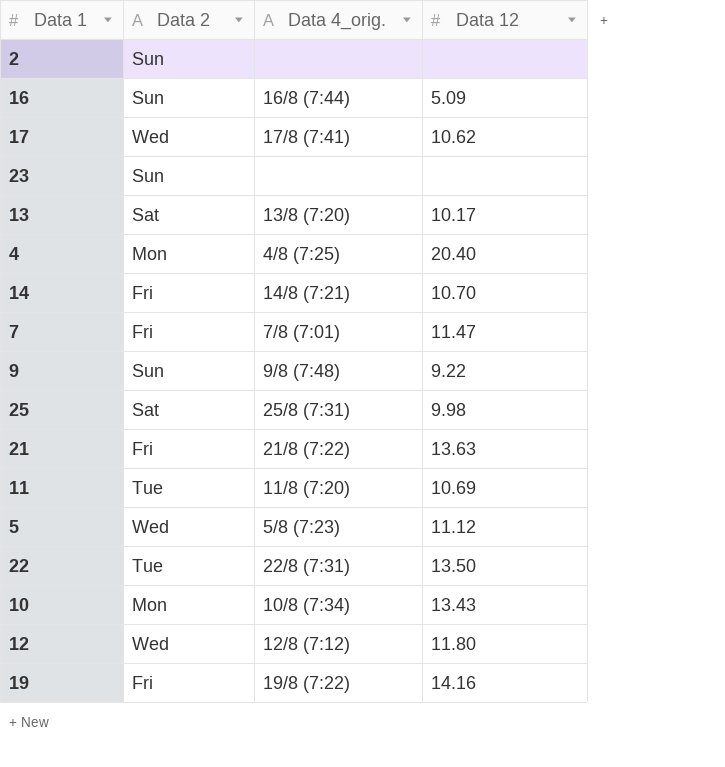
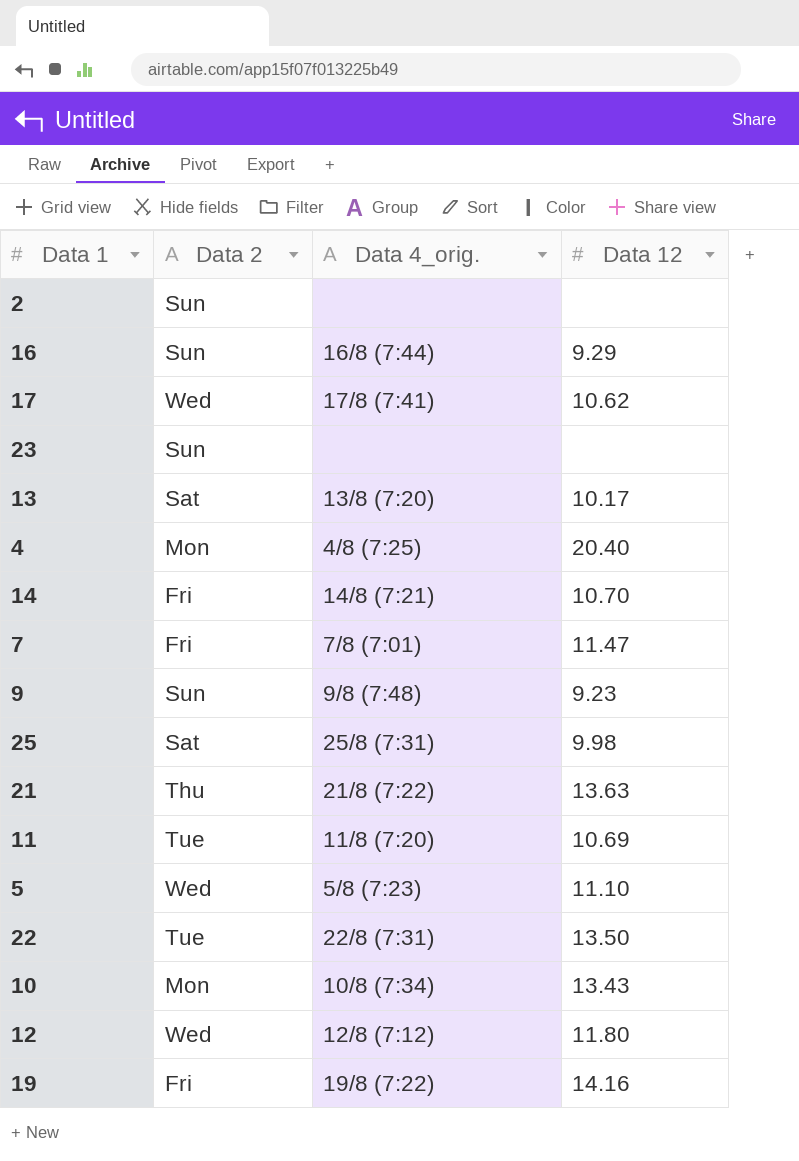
16 | Data 12: 5.09 -> 9.29
9 | Data 12: 9.22 -> 9.23
21 | Data 2: Fri -> Thu
5 | Data 12: 11.12 -> 11.10

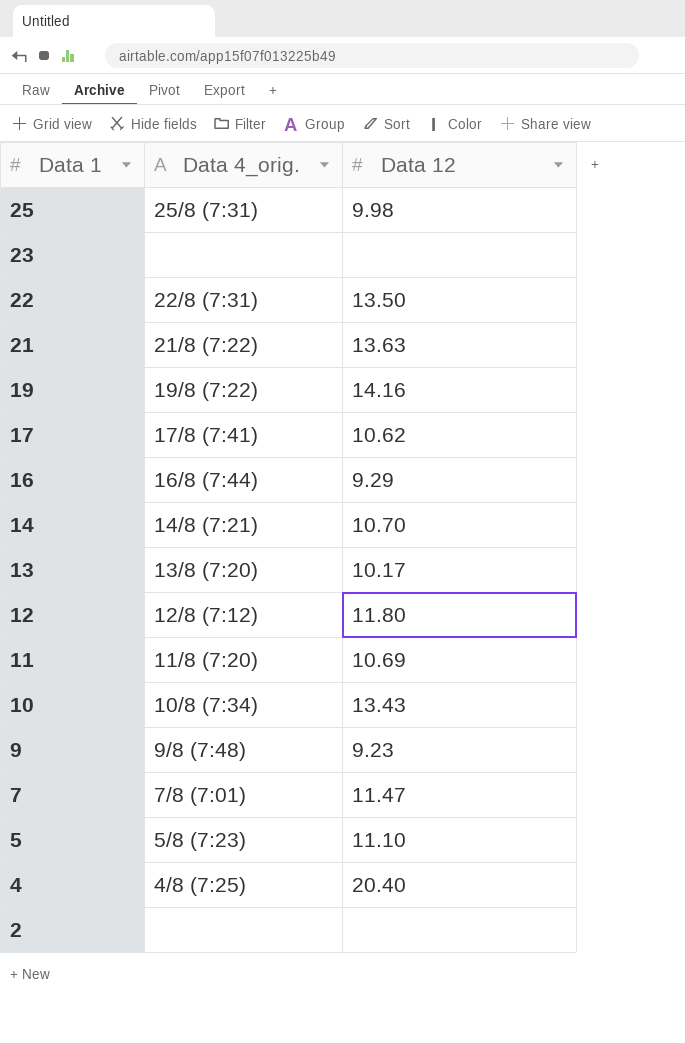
row order: none -> Data 1 descending
column Data 2 | position: 2 -> none

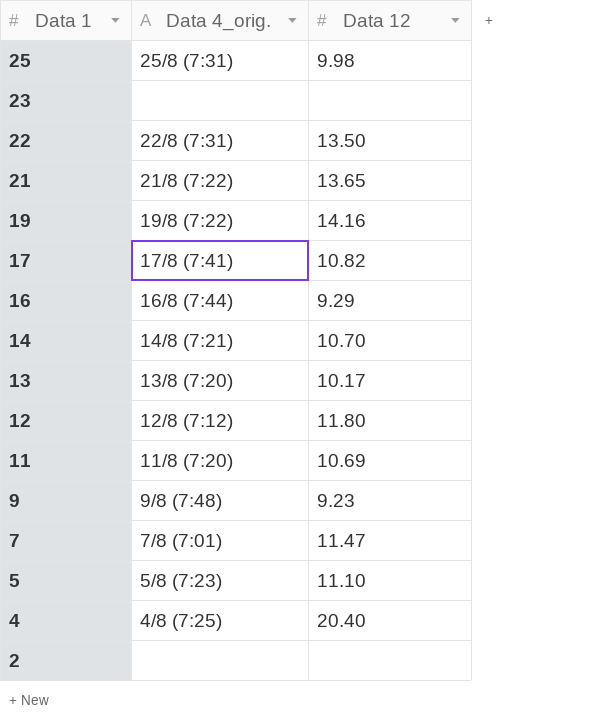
row 10: 10/8 (7:34) | 13.43 -> none
21 | Data 12: 13.63 -> 13.65
17 | Data 12: 10.62 -> 10.82

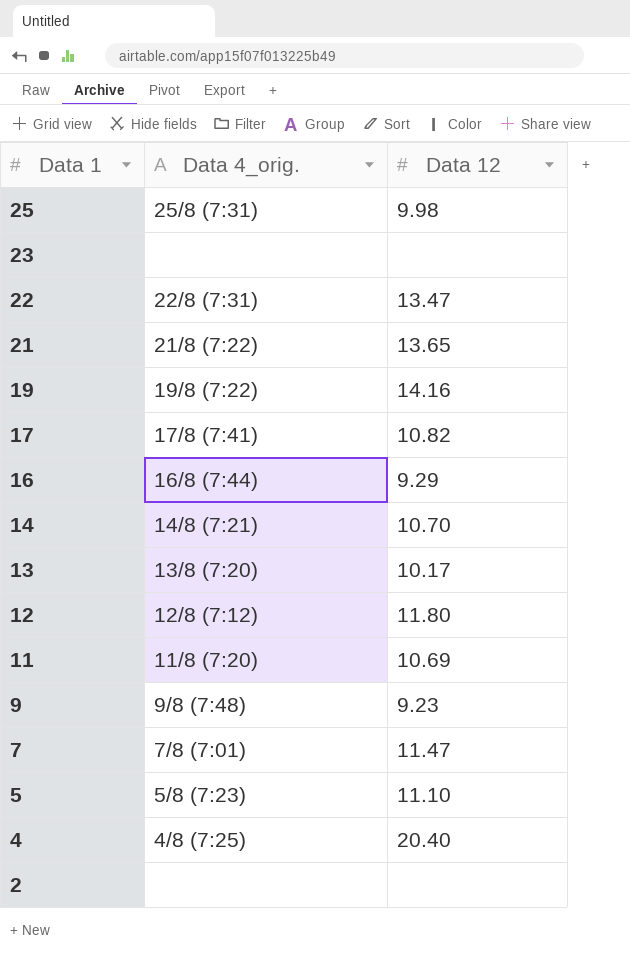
22 | Data 12: 13.50 -> 13.47

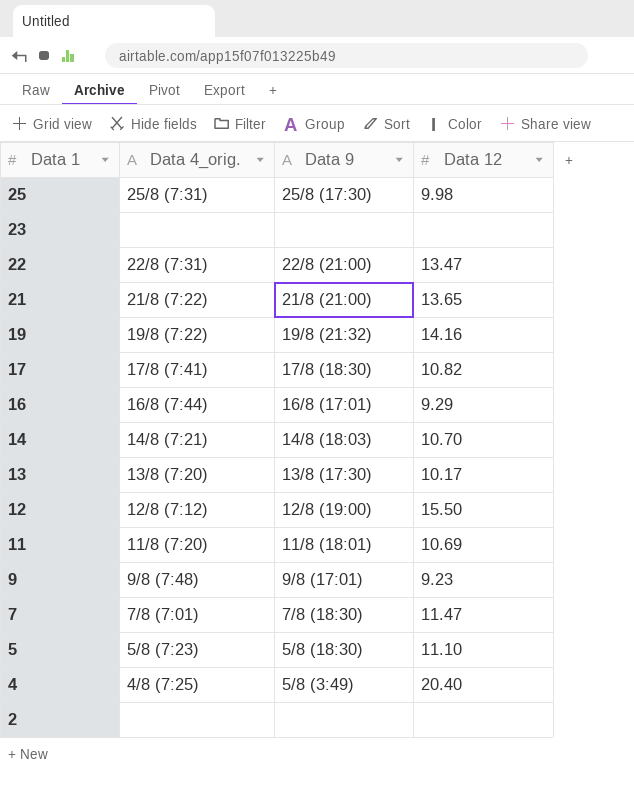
column Data 9 | position: none -> 3
12 | Data 12: 11.80 -> 15.50

